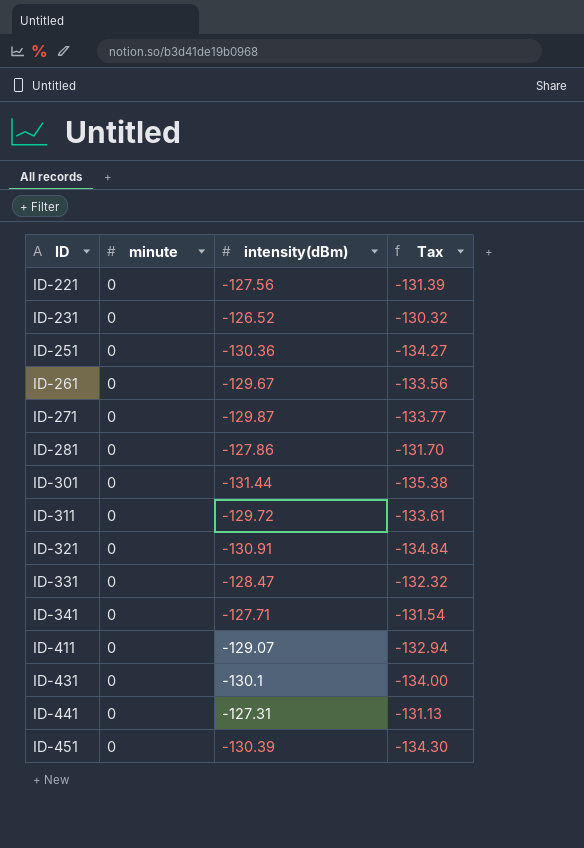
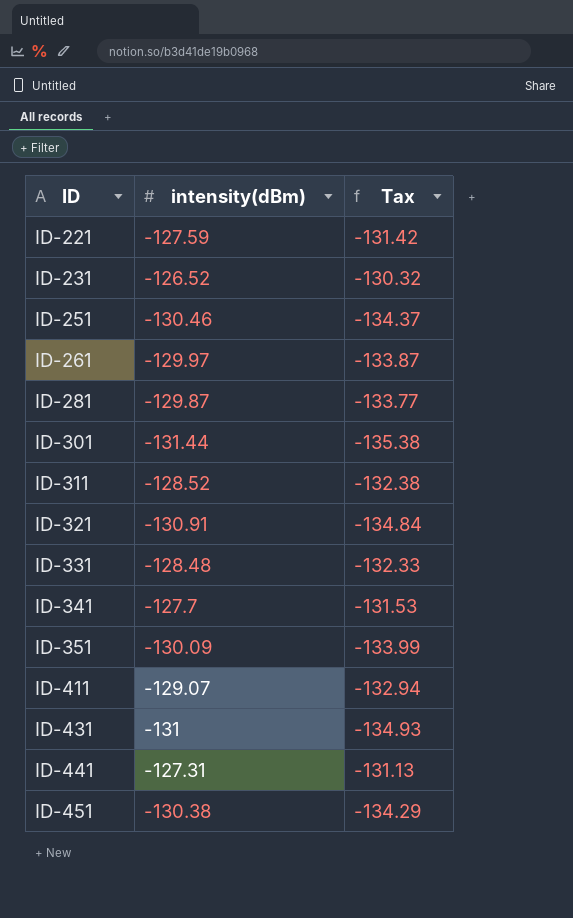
column minute | position: 2 -> none
row ID-271: 0 | -129.87 | -133.77 -> none
ID-221 | intensity(dBm): -127.56 -> -127.59
ID-221 | Tax: -131.39 -> -131.42
ID-251 | intensity(dBm): -130.36 -> -130.46
ID-251 | Tax: -134.27 -> -134.37
ID-261 | intensity(dBm): -129.67 -> -129.97
ID-261 | Tax: -133.56 -> -133.87
ID-281 | intensity(dBm): -127.86 -> -129.87
ID-281 | Tax: -131.70 -> -133.77
ID-311 | intensity(dBm): -129.72 -> -128.52
ID-311 | Tax: -133.61 -> -132.38
ID-331 | intensity(dBm): -128.47 -> -128.48
ID-331 | Tax: -132.32 -> -132.33
ID-341 | intensity(dBm): -127.71 -> -127.7
ID-341 | Tax: -131.54 -> -131.53
row ID-351: none -> -130.09 | -133.99
ID-431 | intensity(dBm): -130.1 -> -131
ID-431 | Tax: -134.00 -> -134.93
ID-451 | intensity(dBm): -130.39 -> -130.38
ID-451 | Tax: -134.30 -> -134.29

